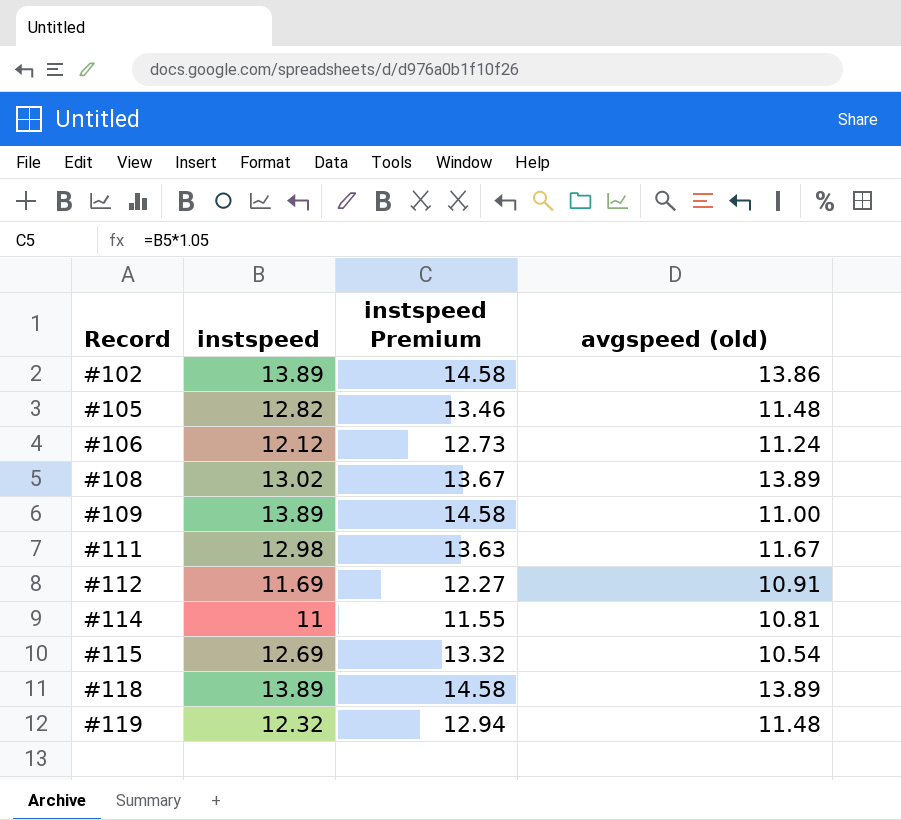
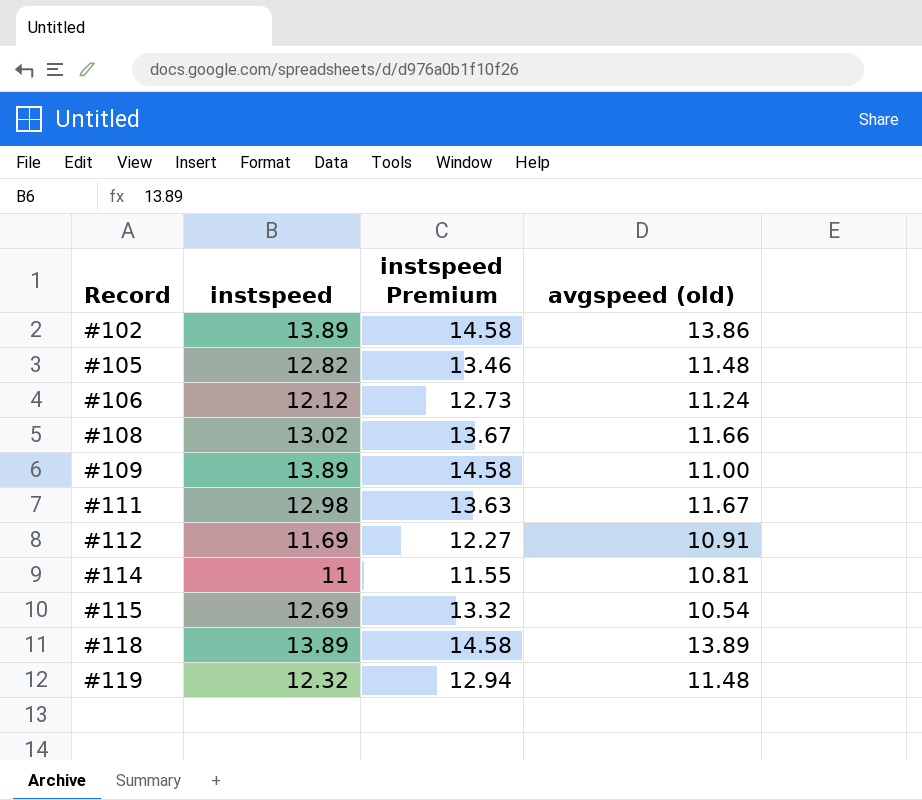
#108 | avgspeed (old): 13.89 -> 11.66

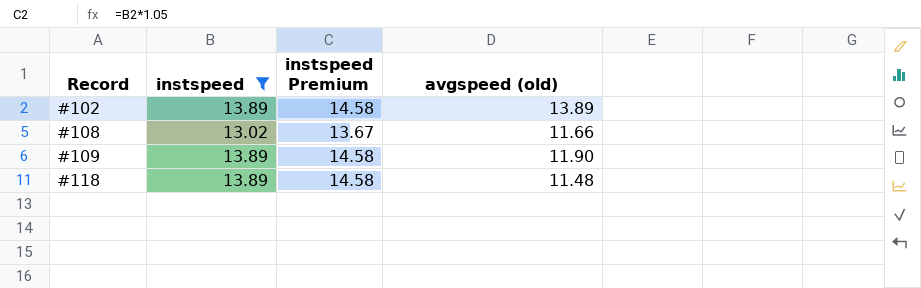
filter: none -> instspeed >= 13.02
#102 | avgspeed (old): 13.86 -> 13.89
#109 | avgspeed (old): 11.00 -> 11.90
#118 | avgspeed (old): 13.89 -> 11.48

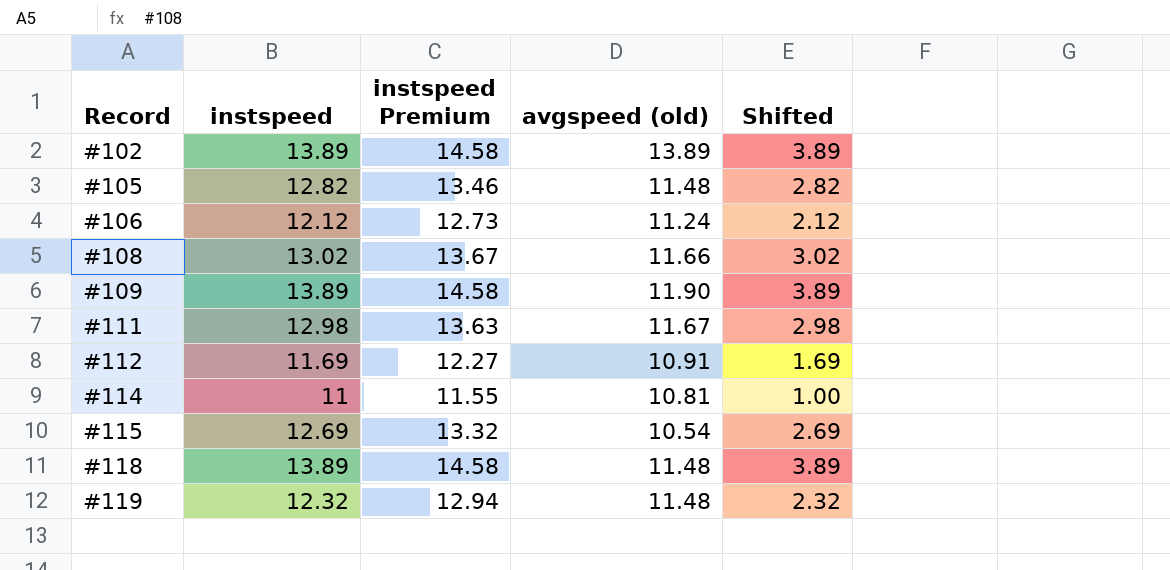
filter: instspeed >= 13.02 -> none
column Shifted | formula: none -> [instspeed] - 10

